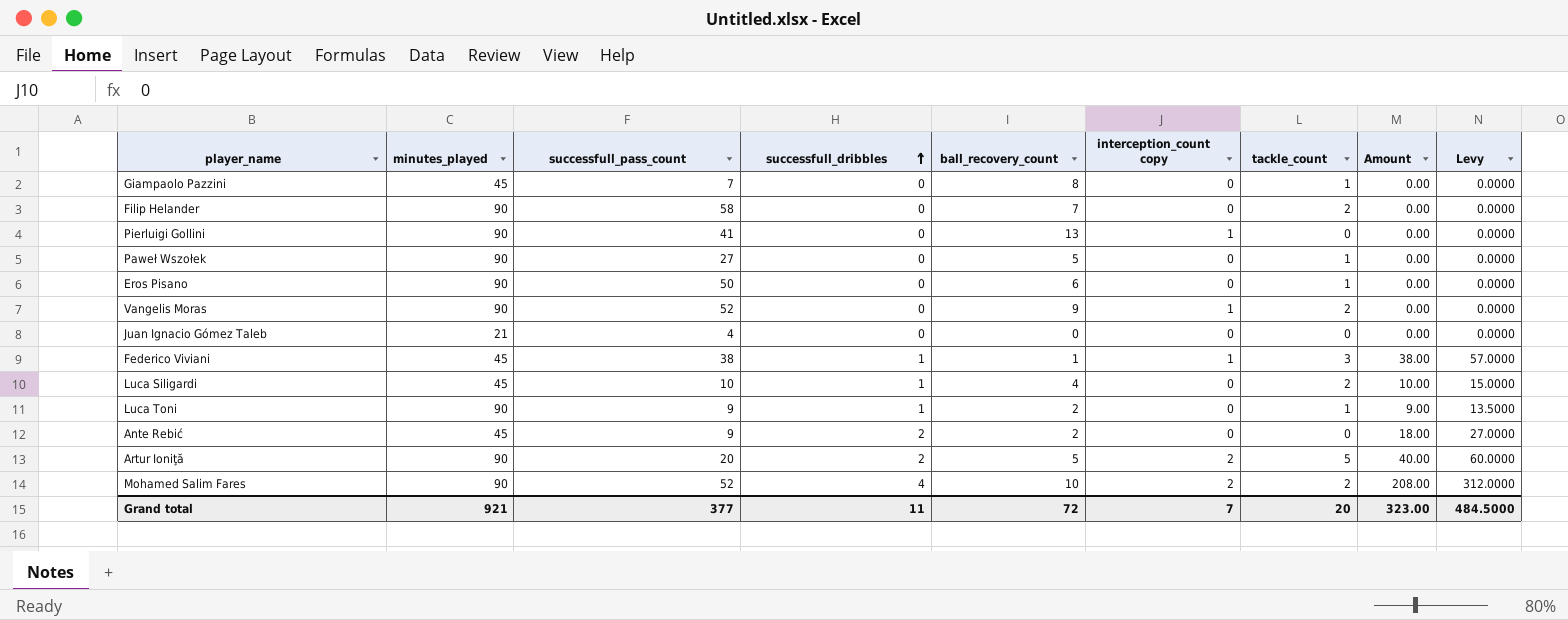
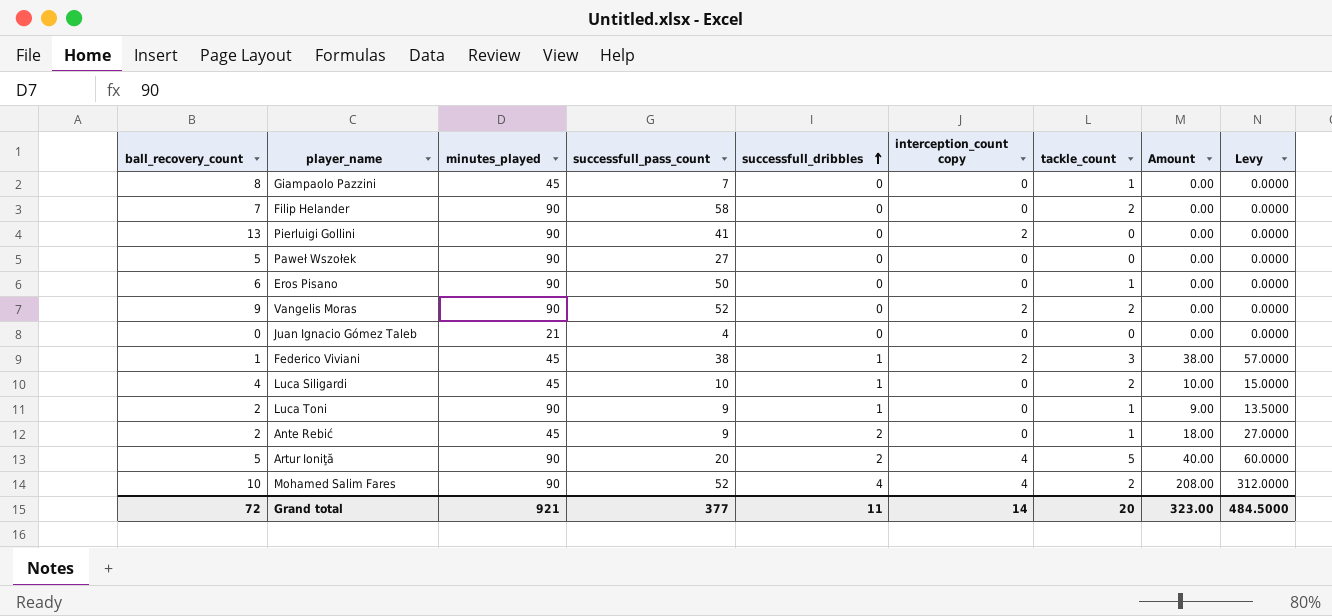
column ball_recovery_count | position: 5 -> 1
Pierluigi Gollini | interception_count copy: 1 -> 2
Paweł Wszołek | tackle_count: 1 -> 0
Vangelis Moras | interception_count copy: 1 -> 2
Federico Viviani | interception_count copy: 1 -> 2
Ante Rebić | tackle_count: 0 -> 1
Artur Ioniţă | interception_count copy: 2 -> 4
Mohamed Salim Fares | interception_count copy: 2 -> 4
Grand total | interception_count copy: 7 -> 14

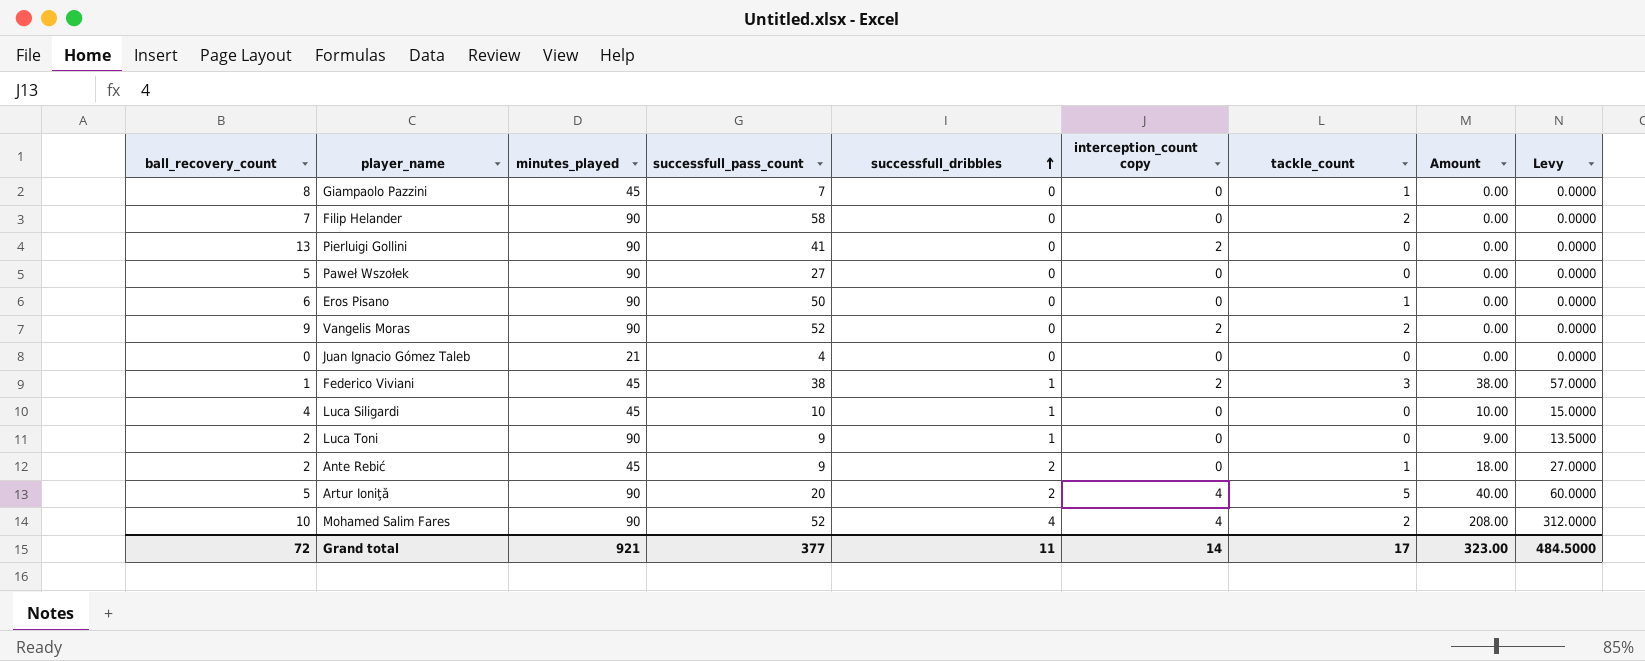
Luca Siligardi | tackle_count: 2 -> 0
Luca Toni | tackle_count: 1 -> 0
Grand total | tackle_count: 20 -> 17

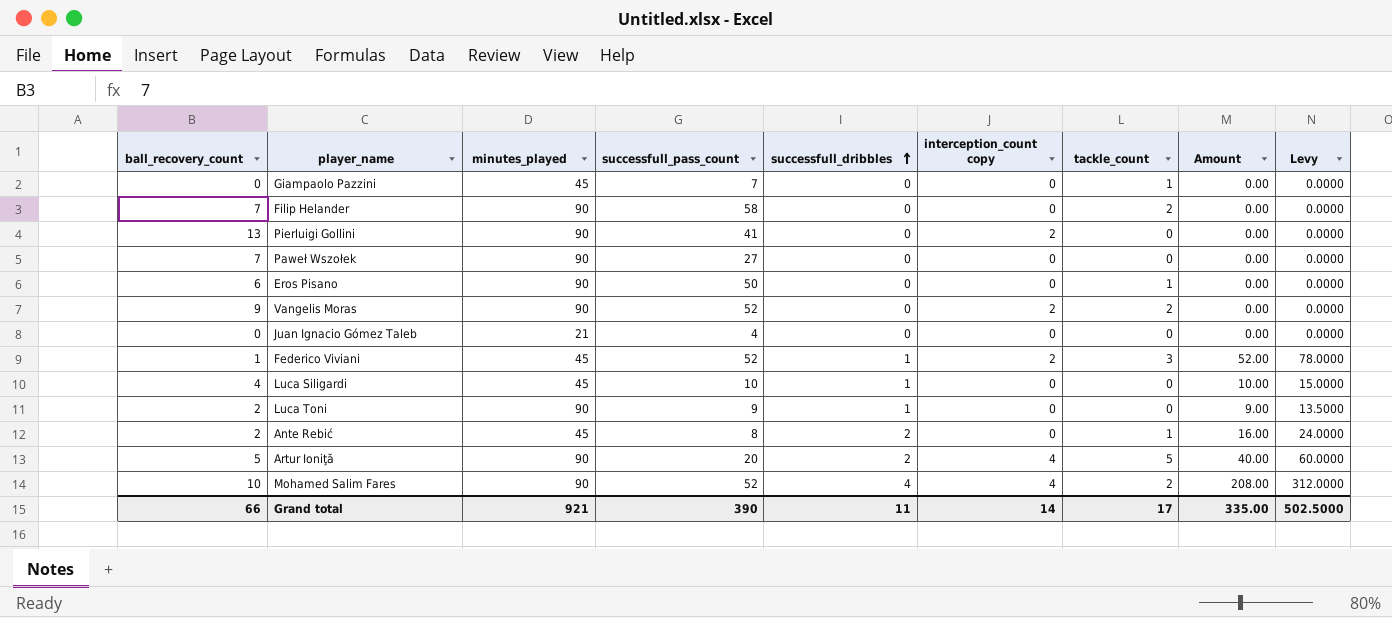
Giampaolo Pazzini | ball_recovery_count: 8 -> 0
Paweł Wszołek | ball_recovery_count: 5 -> 7
Federico Viviani | successfull_pass_count: 38 -> 52
Federico Viviani | Amount: 38.00 -> 52.00
Federico Viviani | Levy: 57.0000 -> 78.0000
Ante Rebić | successfull_pass_count: 9 -> 8
Ante Rebić | Amount: 18.00 -> 16.00
Ante Rebić | Levy: 27.0000 -> 24.0000
Grand total | ball_recovery_count: 72 -> 66
Grand total | successfull_pass_count: 377 -> 390
Grand total | Amount: 323.00 -> 335.00
Grand total | Levy: 484.5000 -> 502.5000

